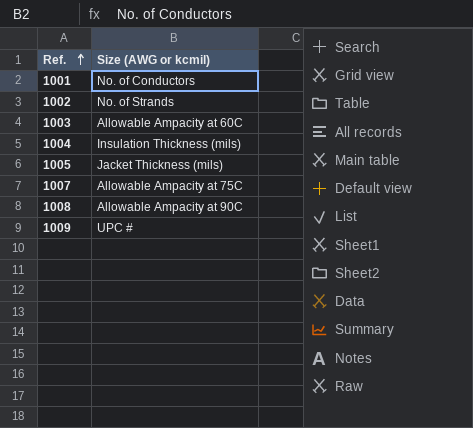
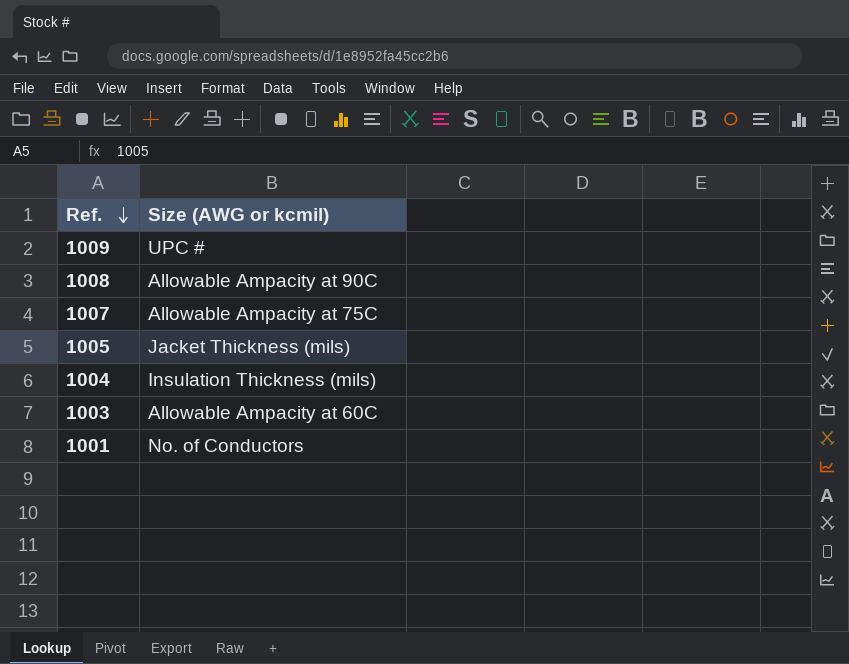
row order: Ref. ascending -> Ref. descending
row 1002: No. of Strands -> none

